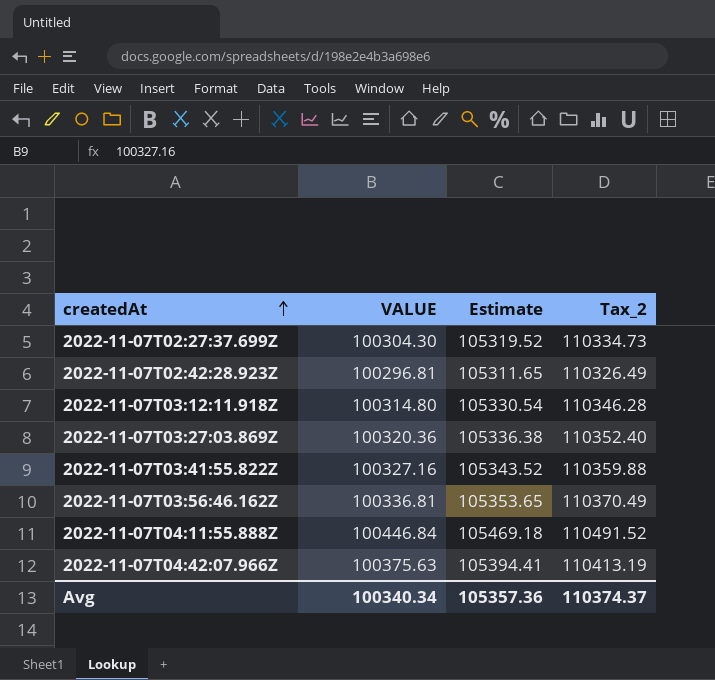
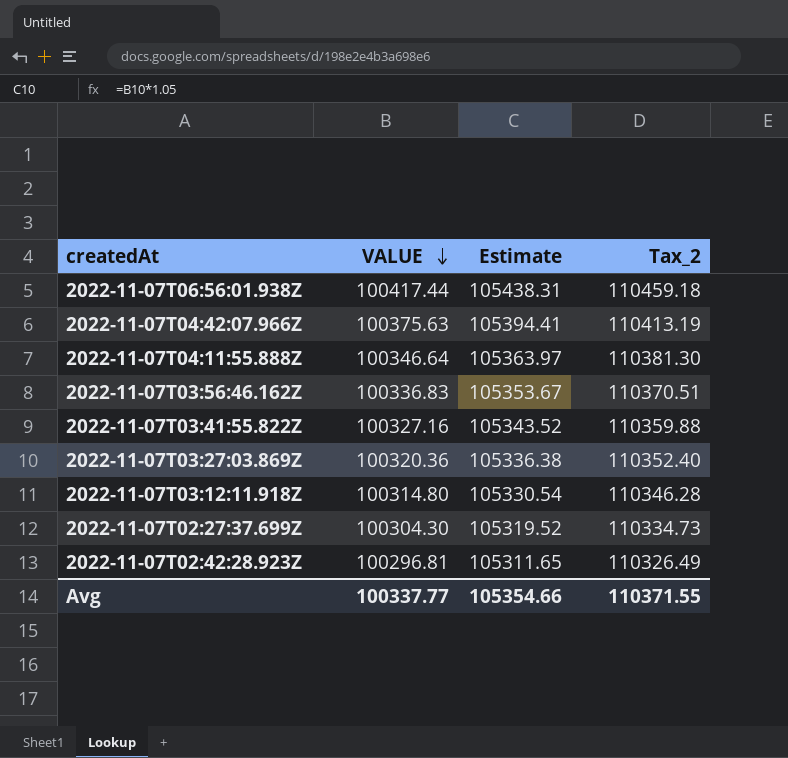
row order: createdAt ascending -> VALUE descending
row 2022-11-07T06:56:01.938Z: none -> 100417.44 | 105438.31 | 110459.18
2022-11-07T04:11:55.888Z | VALUE: 100446.84 -> 100346.64
2022-11-07T04:11:55.888Z | Estimate: 105469.18 -> 105363.97
2022-11-07T04:11:55.888Z | Tax_2: 110491.52 -> 110381.30
2022-11-07T03:56:46.162Z | VALUE: 100336.81 -> 100336.83
2022-11-07T03:56:46.162Z | Estimate: 105353.65 -> 105353.67
2022-11-07T03:56:46.162Z | Tax_2: 110370.49 -> 110370.51
Avg | VALUE: 100340.34 -> 100337.77
Avg | Estimate: 105357.36 -> 105354.66
Avg | Tax_2: 110374.37 -> 110371.55

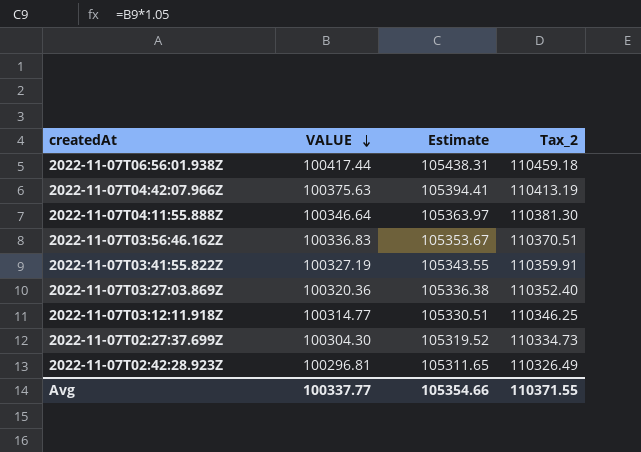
2022-11-07T03:41:55.822Z | VALUE: 100327.16 -> 100327.19
2022-11-07T03:41:55.822Z | Estimate: 105343.52 -> 105343.55
2022-11-07T03:41:55.822Z | Tax_2: 110359.88 -> 110359.91
2022-11-07T03:12:11.918Z | VALUE: 100314.80 -> 100314.77
2022-11-07T03:12:11.918Z | Estimate: 105330.54 -> 105330.51
2022-11-07T03:12:11.918Z | Tax_2: 110346.28 -> 110346.25

